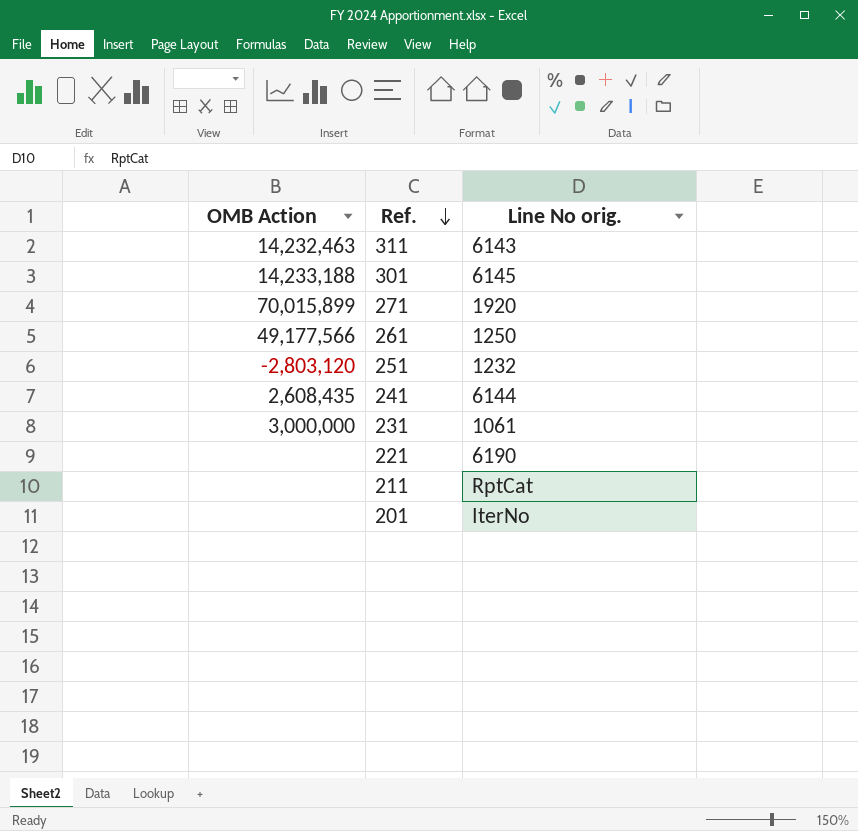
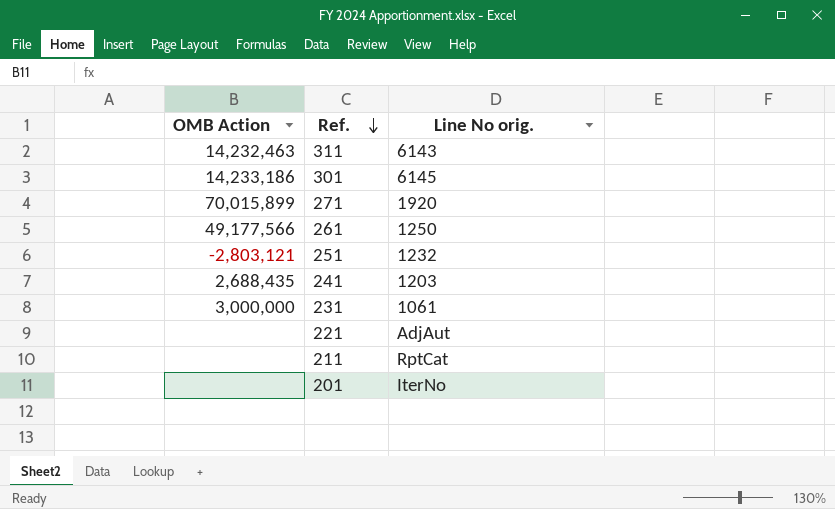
301 | OMB Action: 14,233,188 -> 14,233,186
251 | OMB Action: -2,803,120 -> -2,803,121
241 | OMB Action: 2,608,435 -> 2,688,435
241 | Line No orig.: 6144 -> 1203
221 | Line No orig.: 6190 -> AdjAut

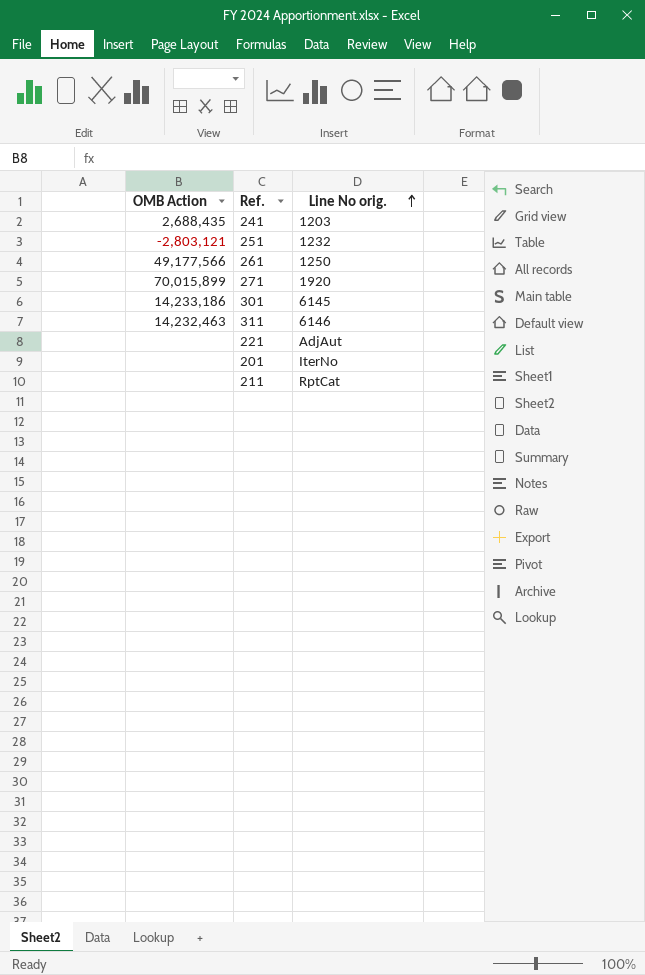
row order: Ref. descending -> Line No orig. ascending
row 231: 3,000,000 | 1061 -> none
311 | Line No orig.: 6143 -> 6146

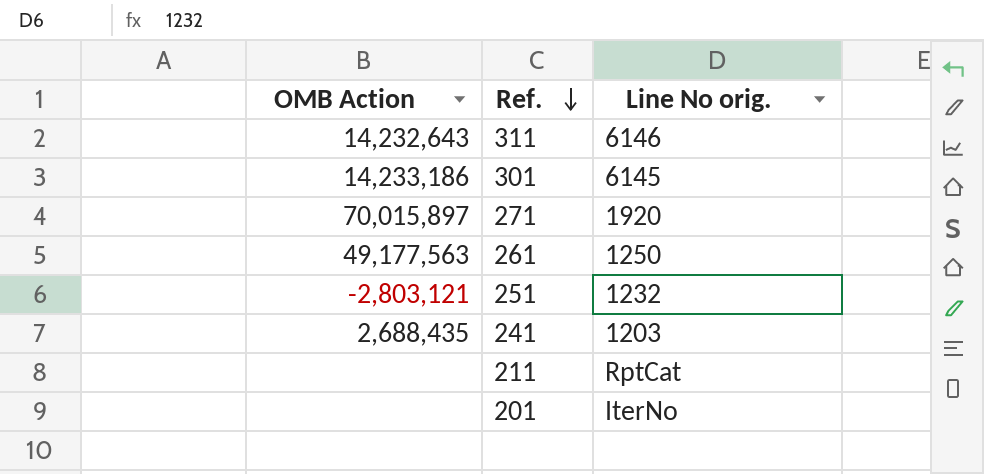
row order: Line No orig. ascending -> Ref. descending
row 221: none | AdjAut -> none
311 | OMB Action: 14,232,463 -> 14,232,643
271 | OMB Action: 70,015,899 -> 70,015,897
261 | OMB Action: 49,177,566 -> 49,177,563

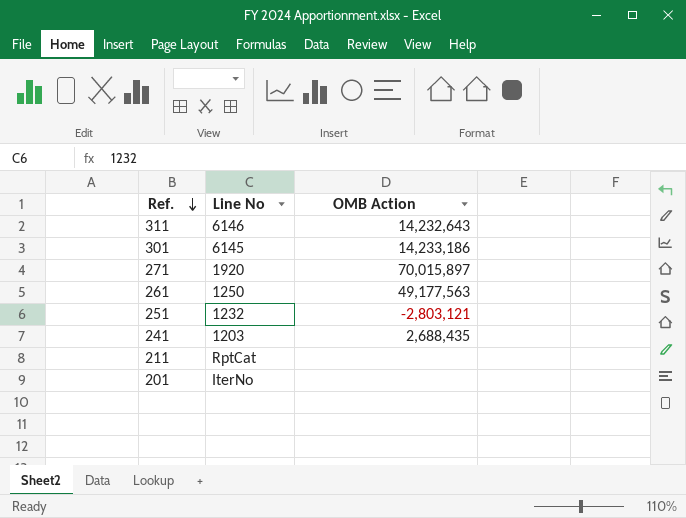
column name: Line No orig. -> Line No
column OMB Action | position: 1 -> 3

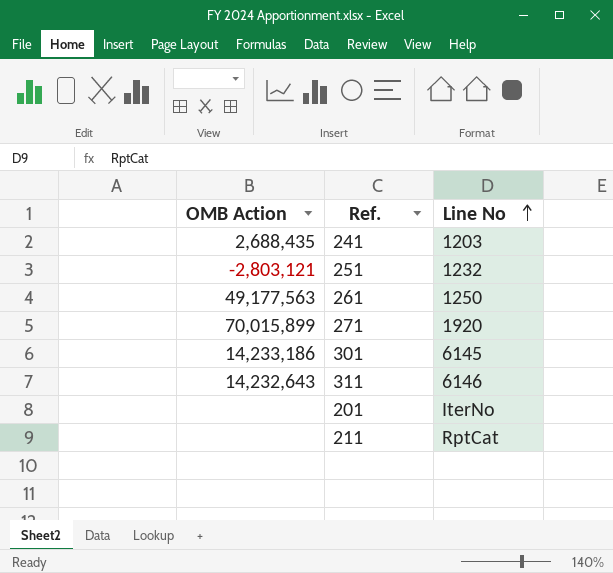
row order: Ref. descending -> Line No ascending
column OMB Action | position: 3 -> 1
271 | OMB Action: 70,015,897 -> 70,015,899

